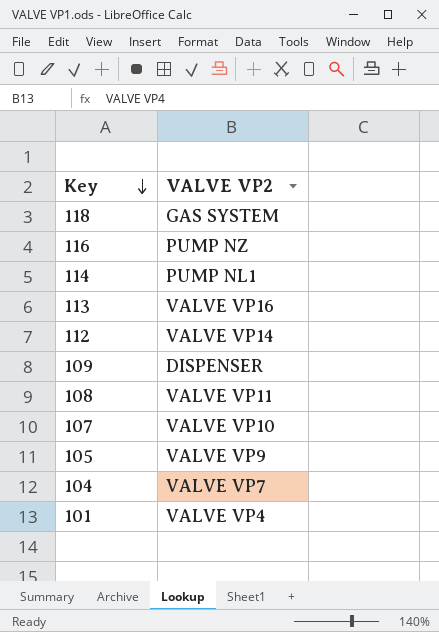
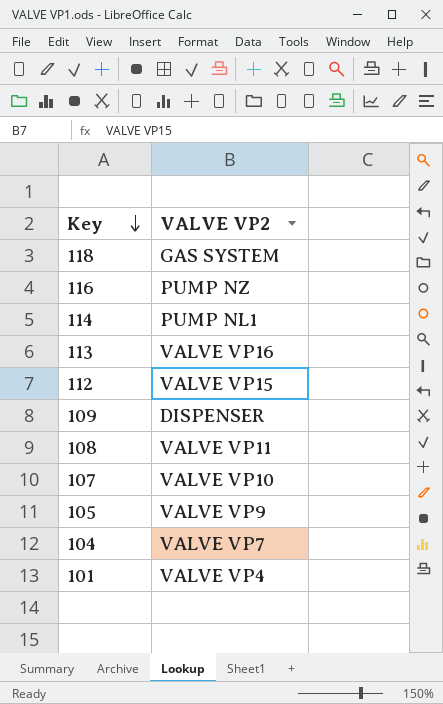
112 | VALVE VP2: VALVE VP14 -> VALVE VP15

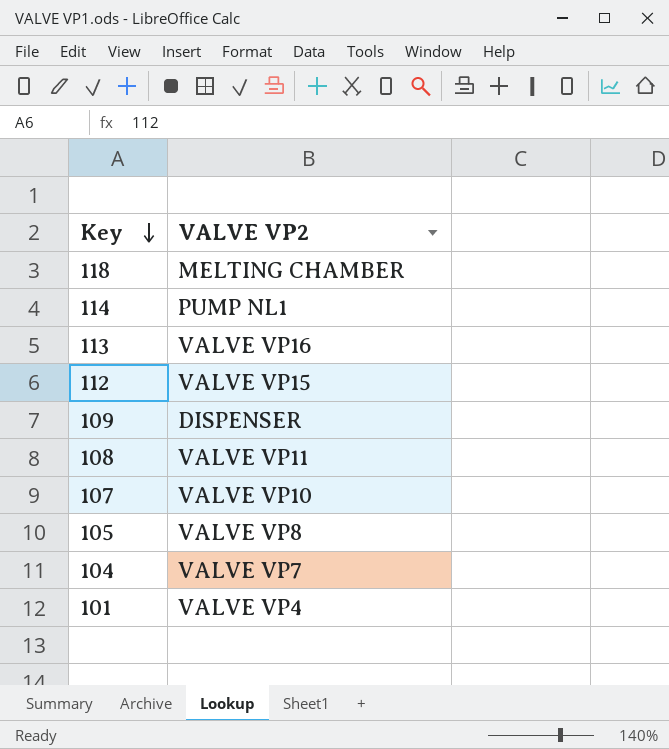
row 116: PUMP NZ -> none
118 | VALVE VP2: GAS SYSTEM -> MELTING CHAMBER
105 | VALVE VP2: VALVE VP9 -> VALVE VP8

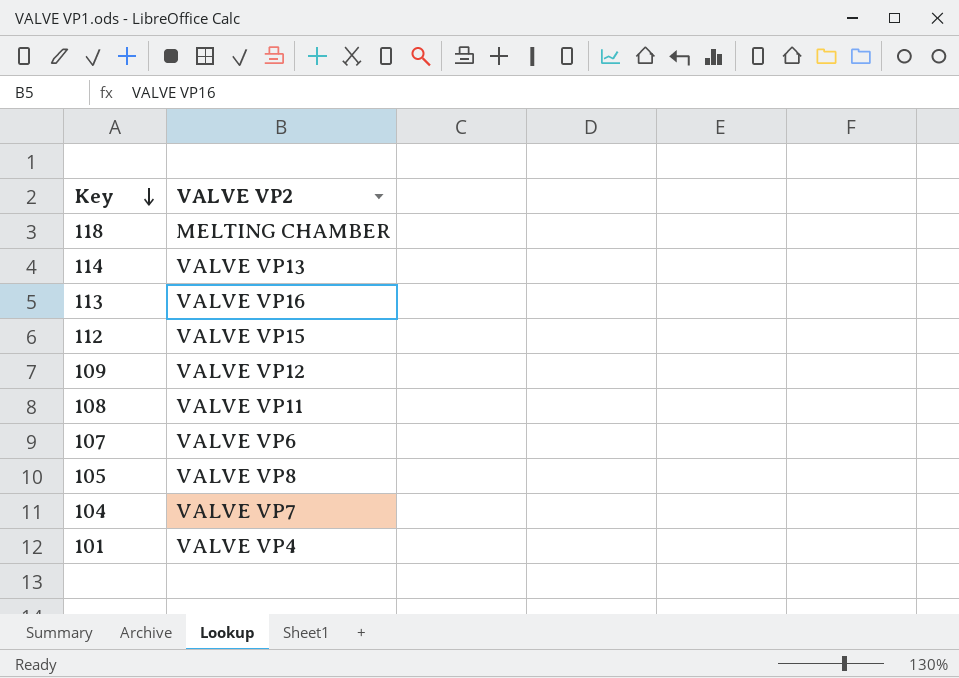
114 | VALVE VP2: PUMP NL1 -> VALVE VP13
109 | VALVE VP2: DISPENSER -> VALVE VP12
107 | VALVE VP2: VALVE VP10 -> VALVE VP6

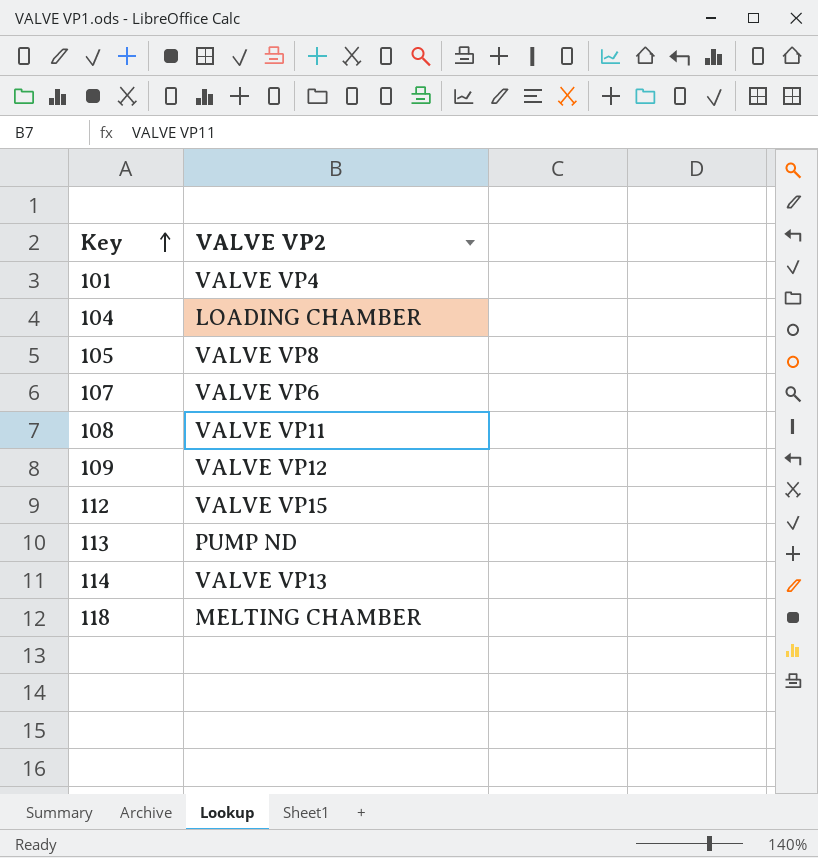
row order: Key descending -> Key ascending
104 | VALVE VP2: VALVE VP7 -> LOADING CHAMBER
113 | VALVE VP2: VALVE VP16 -> PUMP ND

